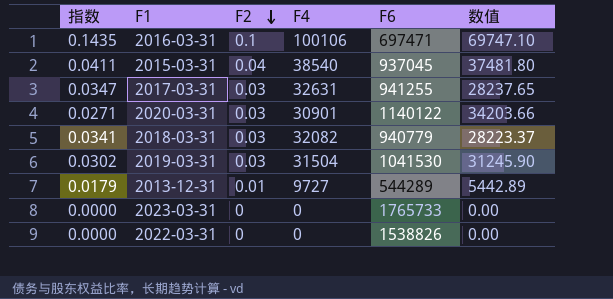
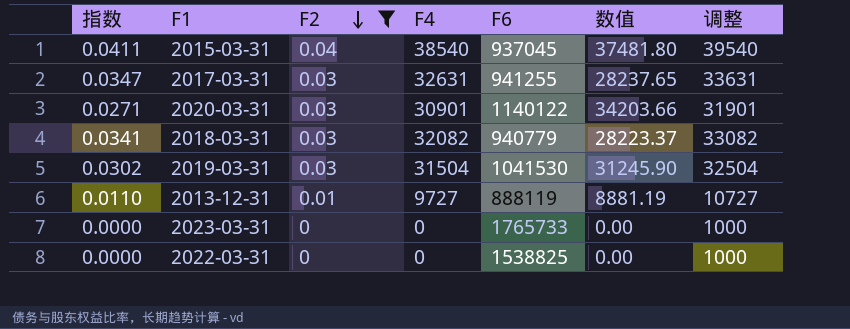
filter: none -> F2 != 0.1
column 调整 | formula: none -> [F4] + 1000
2013-12-31 | 指数: 0.0179 -> 0.0110
2013-12-31 | F6: 544289 -> 888119
2013-12-31 | 数值: 5442.89 -> 8881.19
2022-03-31 | F6: 1538826 -> 1538825

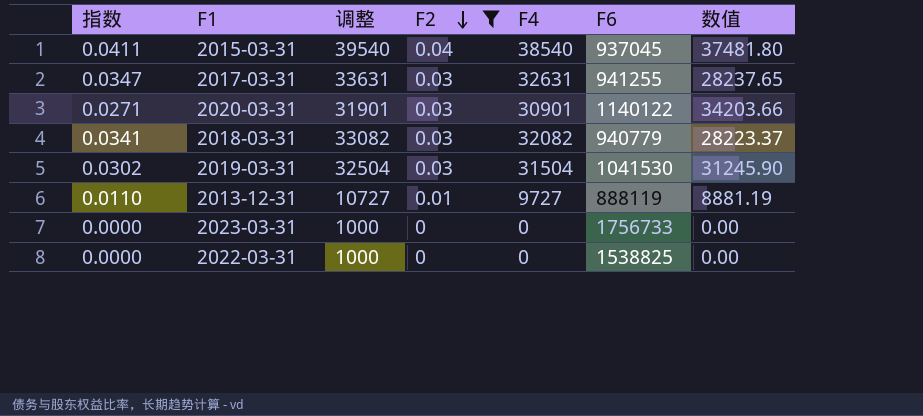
column 调整 | position: 7 -> 3
2023-03-31 | F6: 1765733 -> 1756733

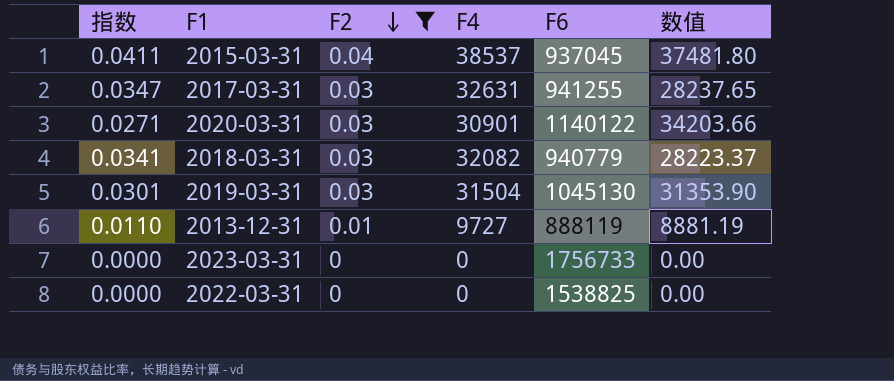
column 调整 | formula: [F4] + 1000 -> none
2015-03-31 | F4: 38540 -> 38537
2019-03-31 | 指数: 0.0302 -> 0.0301
2019-03-31 | F6: 1041530 -> 1045130
2019-03-31 | 数值: 31245.90 -> 31353.90

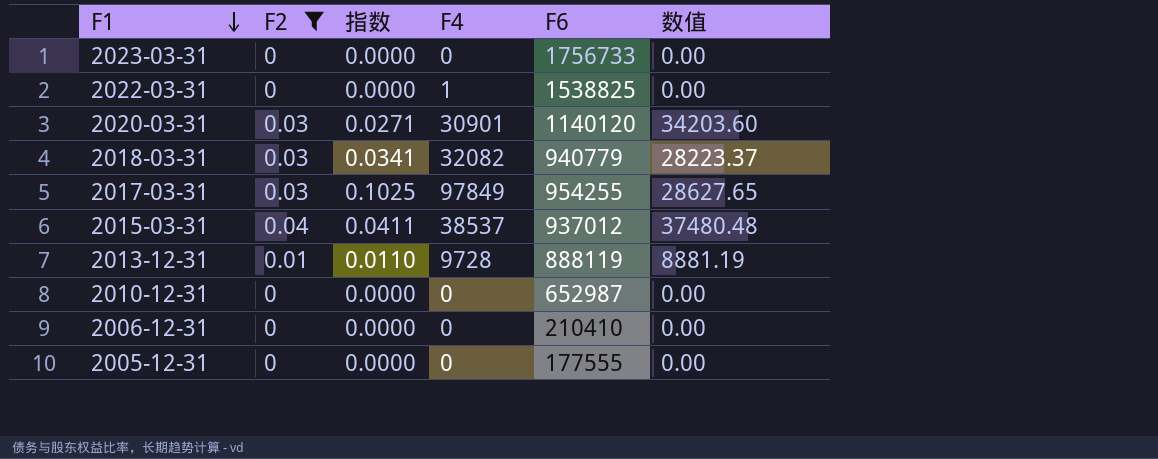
row order: F2 descending -> F1 descending
column 指数 | position: 1 -> 3
row 2019-03-31: 0.0301 | 0.03 | 31504 | 1045130 | 31353.90 -> none
2022-03-31 | F4: 0 -> 1
2020-03-31 | F6: 1140122 -> 1140120
2020-03-31 | 数值: 34203.66 -> 34203.60
2017-03-31 | 指数: 0.0347 -> 0.1025
2017-03-31 | F4: 32631 -> 97849
2017-03-31 | F6: 941255 -> 954255
2017-03-31 | 数值: 28237.65 -> 28627.65
2015-03-31 | F6: 937045 -> 937012
2015-03-31 | 数值: 37481.80 -> 37480.48
2013-12-31 | F4: 9727 -> 9728
row 2010-12-31: none -> 0 | 0.0000 | 0 | 652987 | 0.00
row 2006-12-31: none -> 0 | 0.0000 | 0 | 210410 | 0.00
row 2005-12-31: none -> 0 | 0.0000 | 0 | 177555 | 0.00

